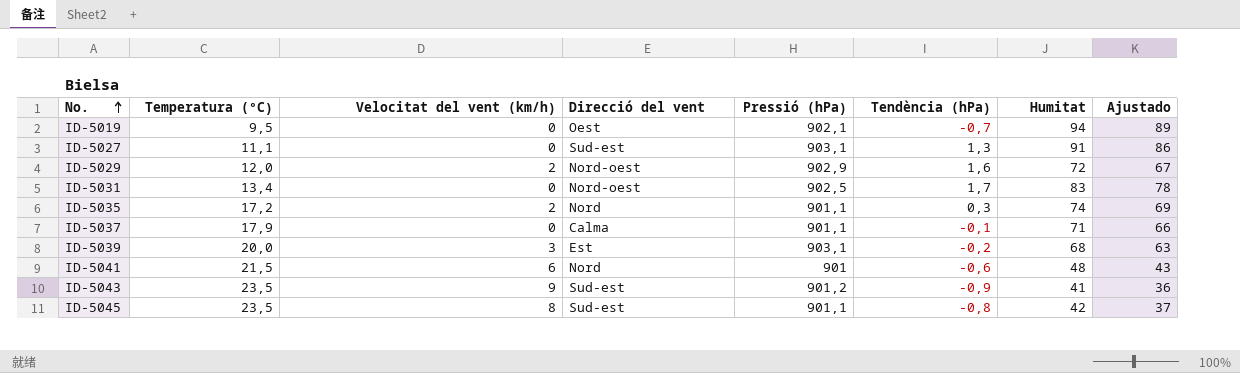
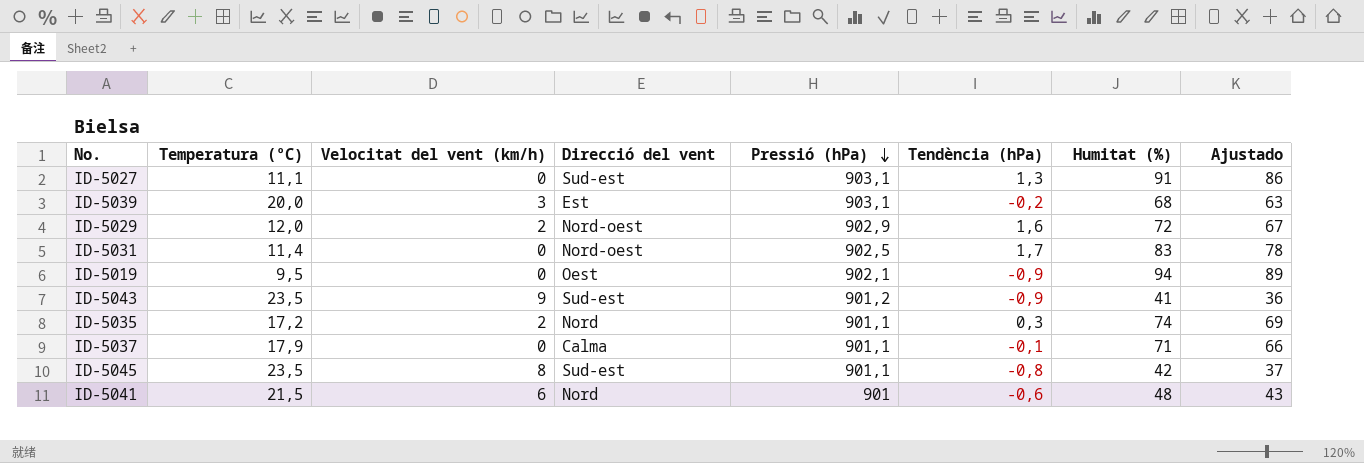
row order: No. ascending -> Pressió (hPa) descending
column name: Humitat -> Humitat (%)
ID-5031 | Temperatura (ºC): 13,4 -> 11,4
ID-5019 | Tendència (hPa): -0,7 -> -0,9

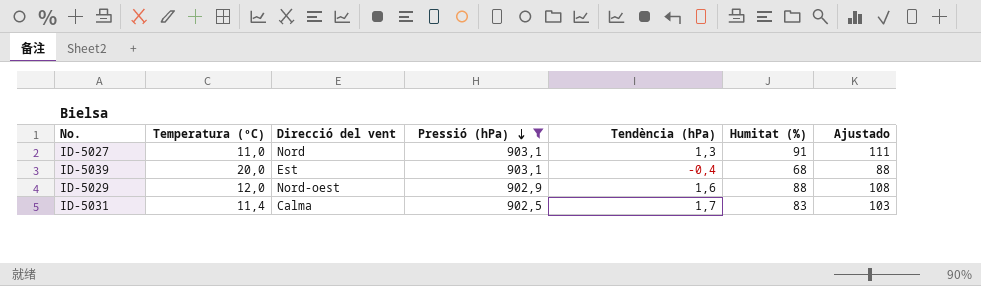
filter: none -> Pressió (hPa) >= 902,5
column Velocitat del vent (km/h) | position: 3 -> none
column Ajustado | formula: [Humitat (%)] - 5 -> [Humitat (%)] + 20
ID-5027 | Temperatura (ºC): 11,1 -> 11,0
ID-5027 | Direcció del vent: Sud-est -> Nord
ID-5039 | Tendència (hPa): -0,2 -> -0,4
ID-5029 | Humitat (%): 72 -> 88
ID-5031 | Direcció del vent: Nord-oest -> Calma

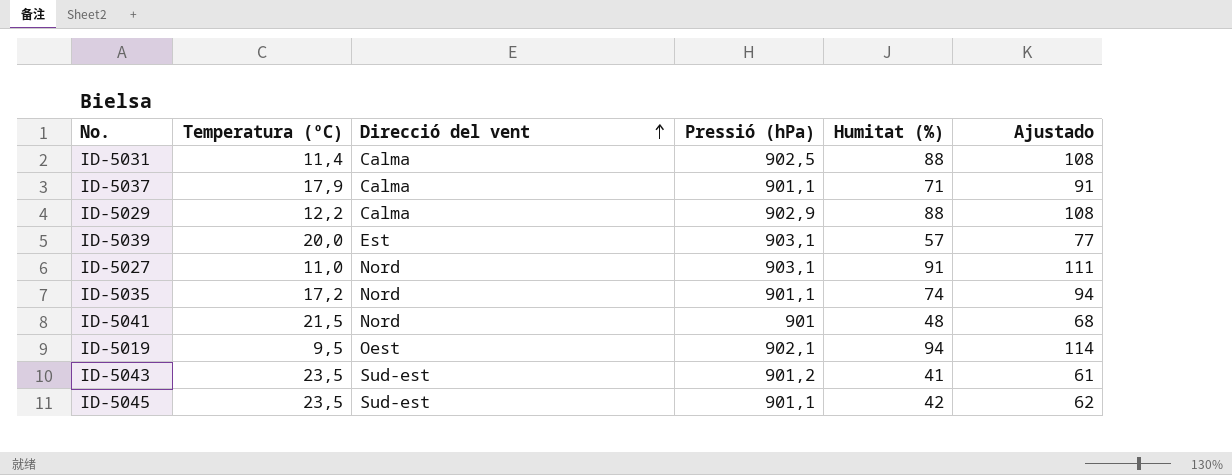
filter: Pressió (hPa) >= 902,5 -> none
row order: Pressió (hPa) descending -> Direcció del vent ascending
column Tendència (hPa) | position: 5 -> none
ID-5031 | Humitat (%): 83 -> 88
ID-5031 | Ajustado: 103 -> 108
ID-5029 | Temperatura (ºC): 12,0 -> 12,2
ID-5029 | Direcció del vent: Nord-oest -> Calma
ID-5039 | Humitat (%): 68 -> 57
ID-5039 | Ajustado: 88 -> 77

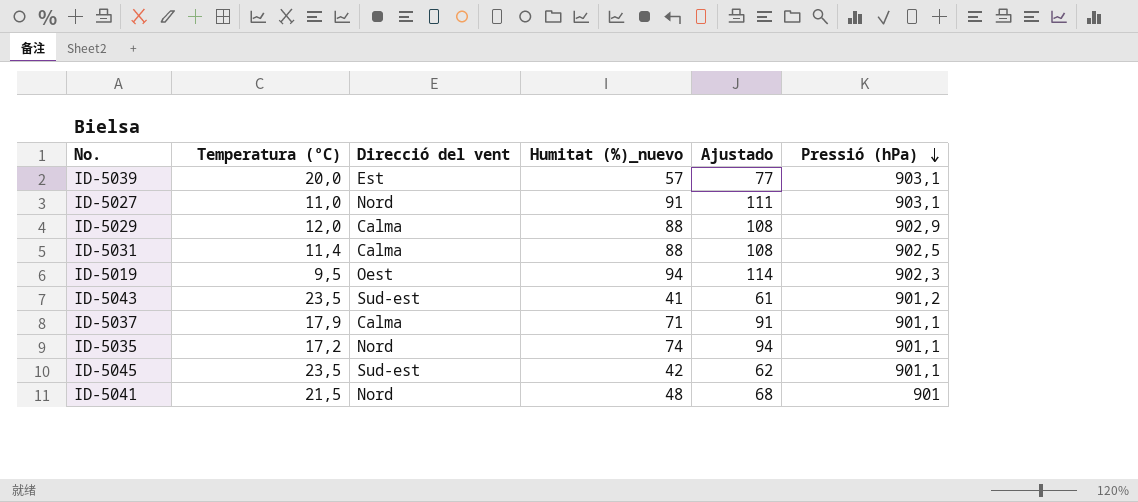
row order: Direcció del vent ascending -> Pressió (hPa) descending
column name: Humitat (%) -> Humitat (%)_nuevo
column Pressió (hPa) | position: 4 -> 6
ID-5029 | Temperatura (ºC): 12,2 -> 12,0
ID-5019 | Pressió (hPa): 902,1 -> 902,3

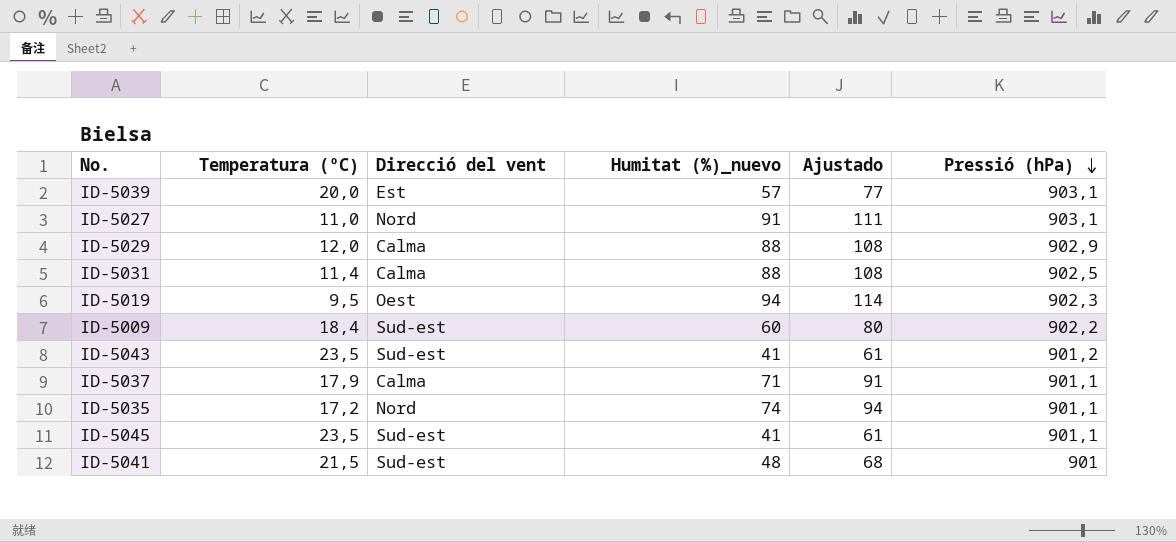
row ID-5009: none -> 18,4 | Sud-est | 60 | 80 | 902,2
ID-5045 | Humitat (%)_nuevo: 42 -> 41
ID-5045 | Ajustado: 62 -> 61
ID-5041 | Direcció del vent: Nord -> Sud-est

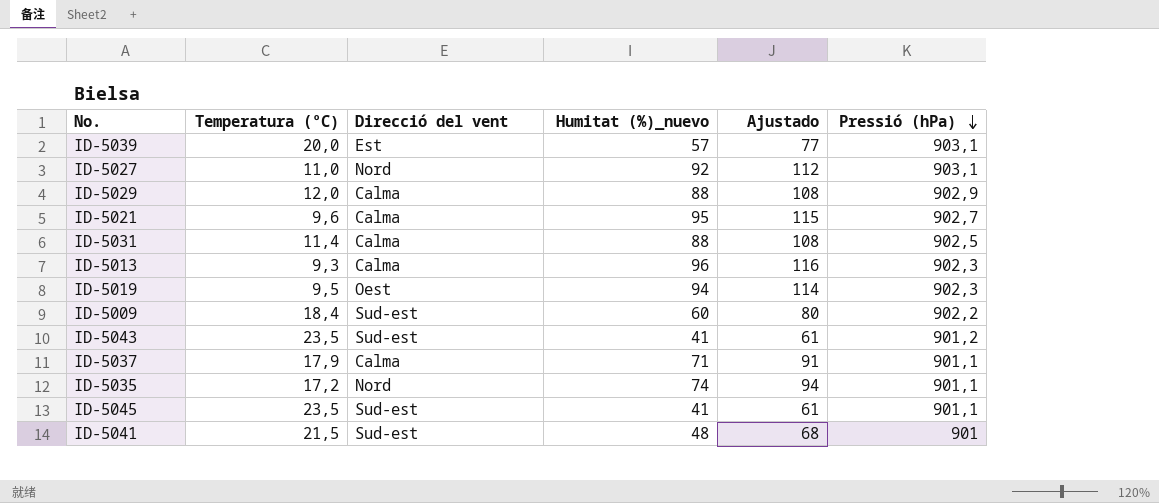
ID-5027 | Humitat (%)_nuevo: 91 -> 92
ID-5027 | Ajustado: 111 -> 112
row ID-5021: none -> 9,6 | Calma | 95 | 115 | 902,7
row ID-5013: none -> 9,3 | Calma | 96 | 116 | 902,3

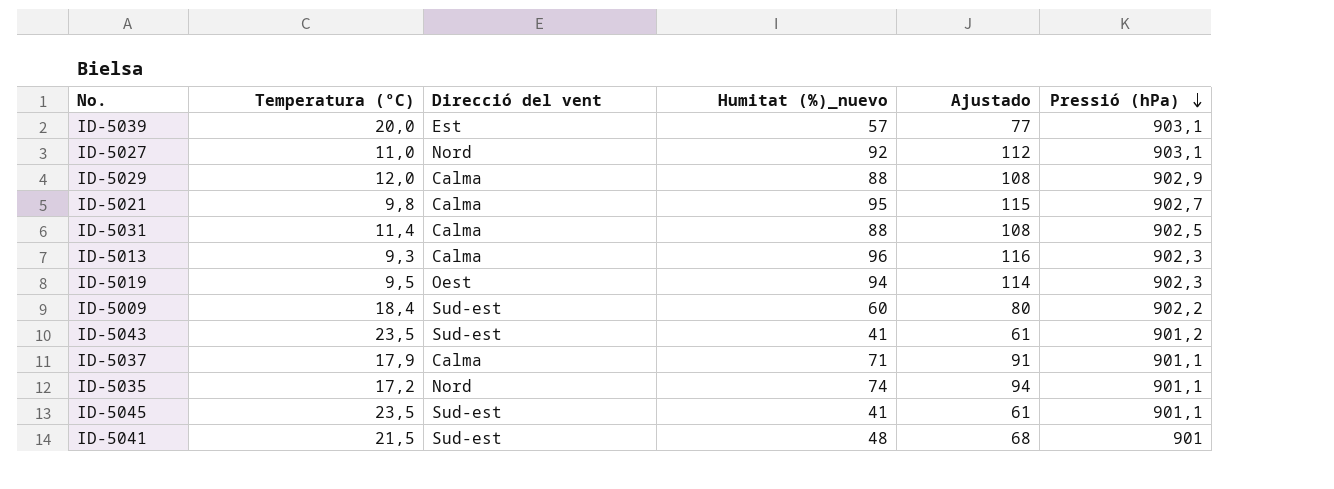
ID-5021 | Temperatura (ºC): 9,6 -> 9,8

